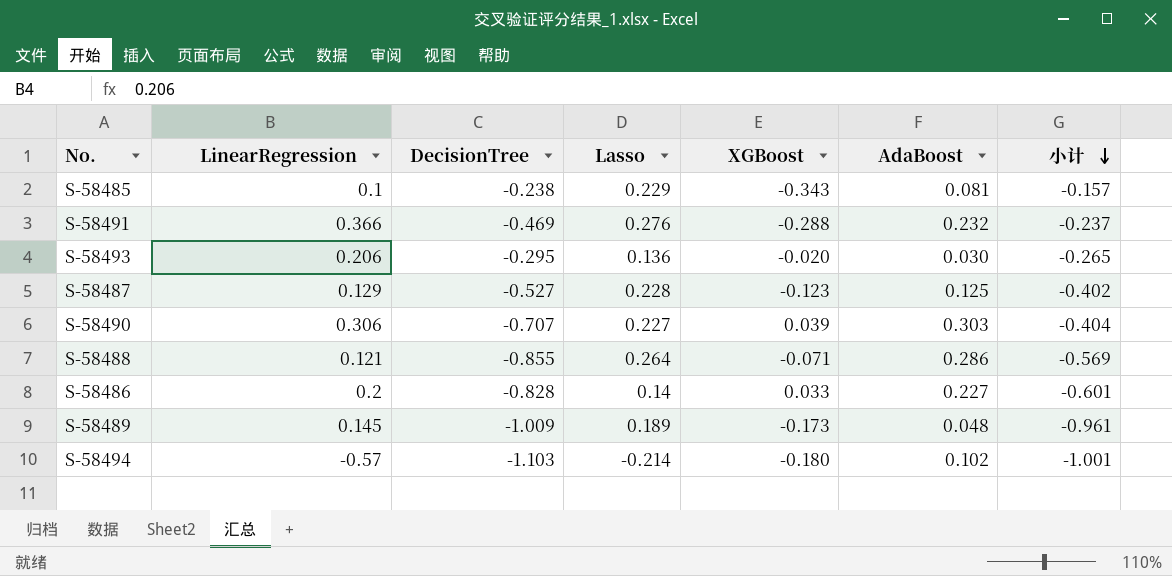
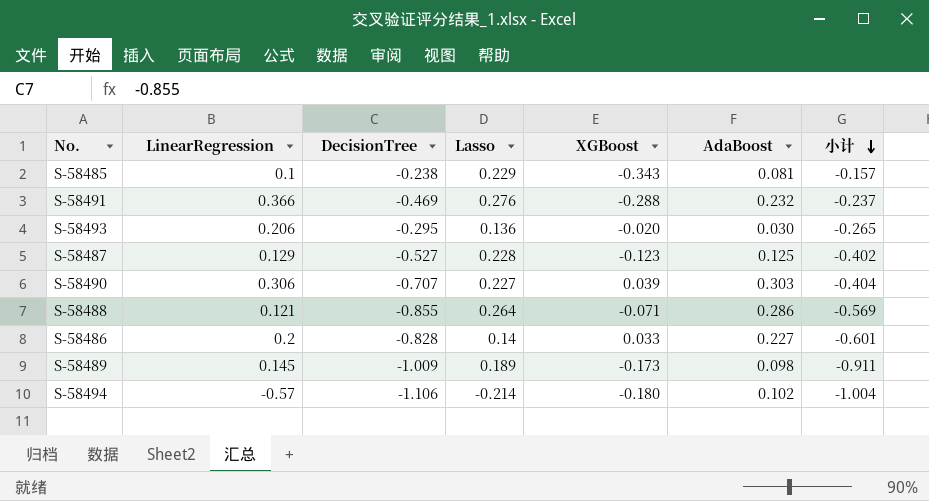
S-58489 | AdaBoost: 0.048 -> 0.098
S-58489 | 小计: -0.961 -> -0.911
S-58494 | DecisionTree: -1.103 -> -1.106
S-58494 | 小计: -1.001 -> -1.004

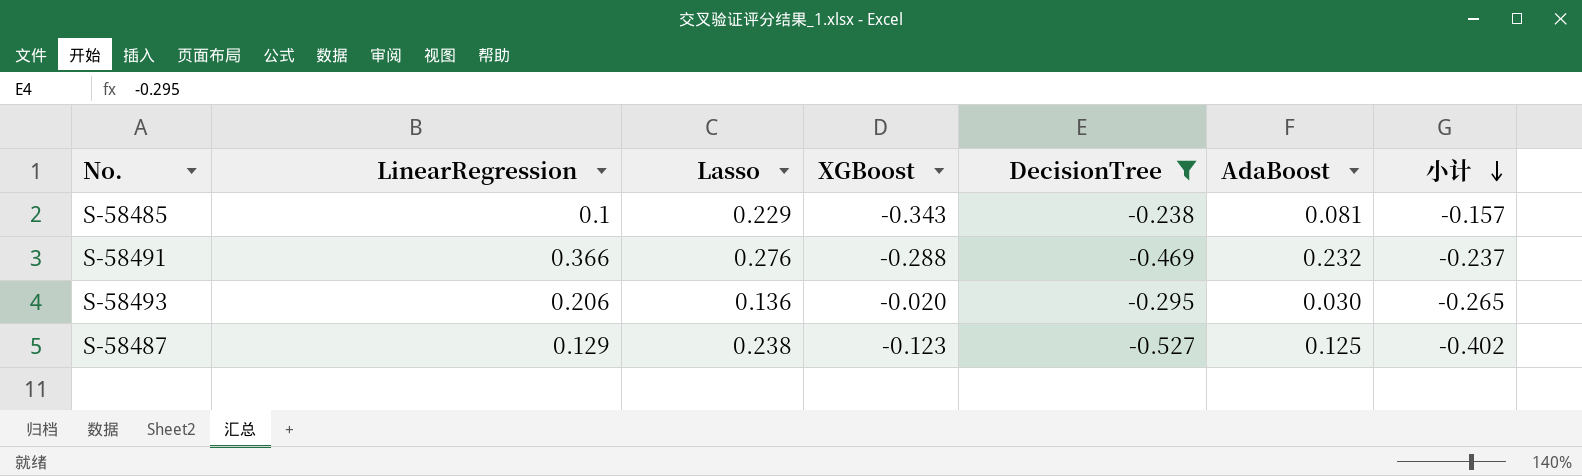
filter: none -> DecisionTree >= -0.527
column DecisionTree | position: 3 -> 5
S-58487 | Lasso: 0.228 -> 0.238

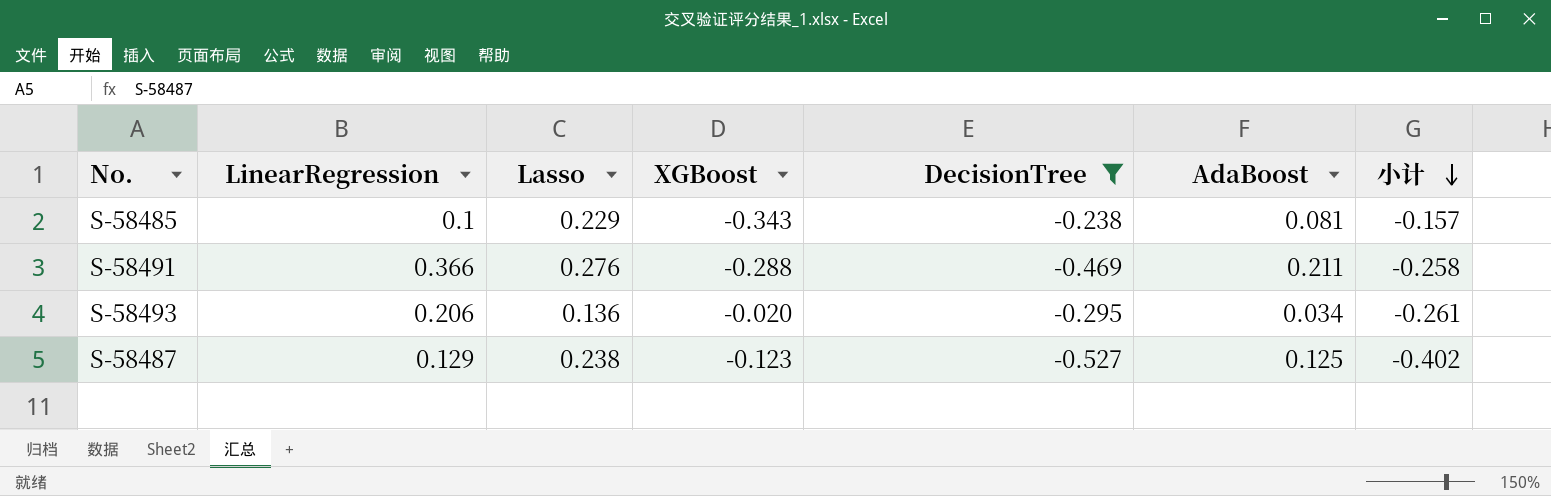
S-58491 | AdaBoost: 0.232 -> 0.211
S-58491 | 小计: -0.237 -> -0.258
S-58493 | AdaBoost: 0.030 -> 0.034
S-58493 | 小计: -0.265 -> -0.261

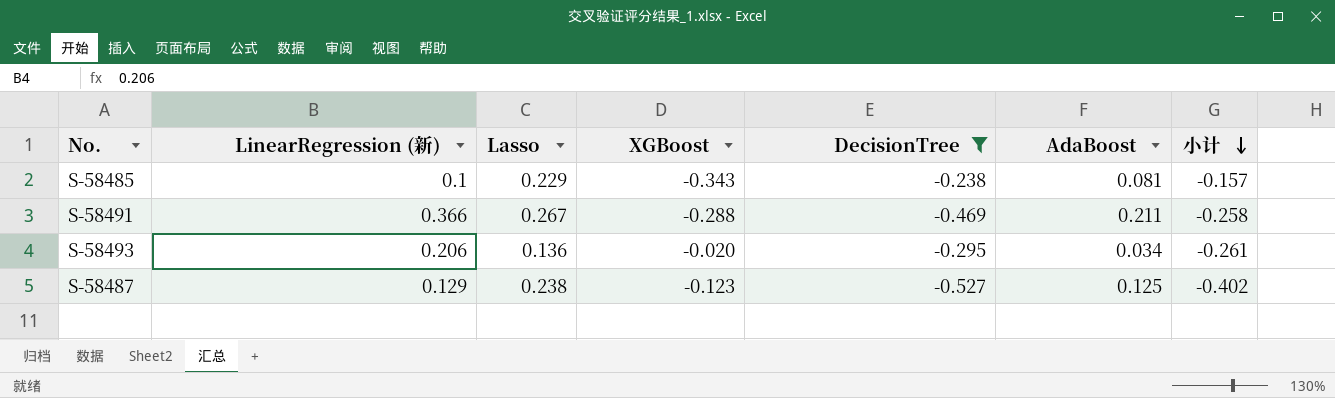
column name: LinearRegression -> LinearRegression (新)
S-58491 | Lasso: 0.276 -> 0.267

